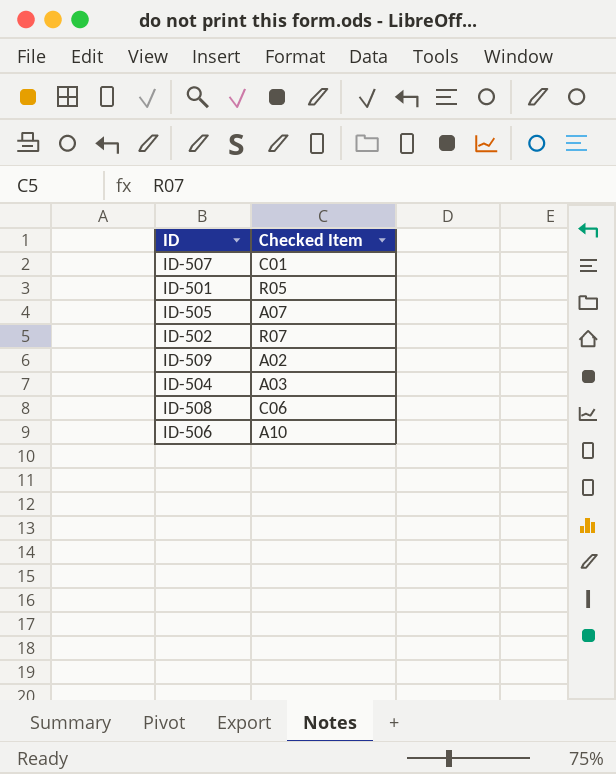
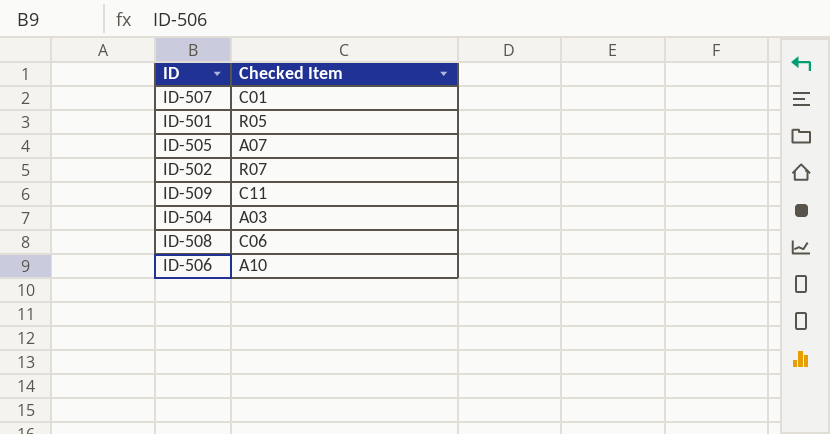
ID-509 | Checked Item: A02 -> C11

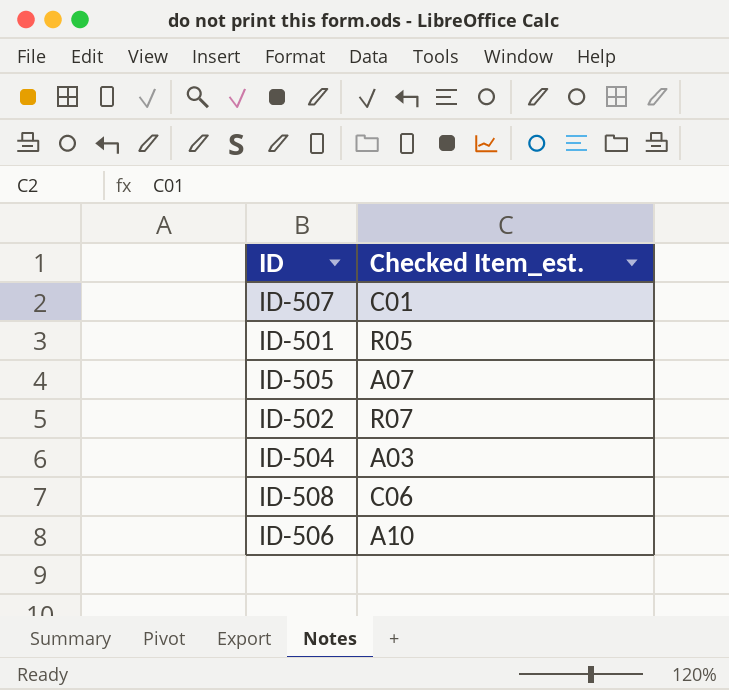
column name: Checked Item -> Checked Item_est.
row ID-509: C11 -> none

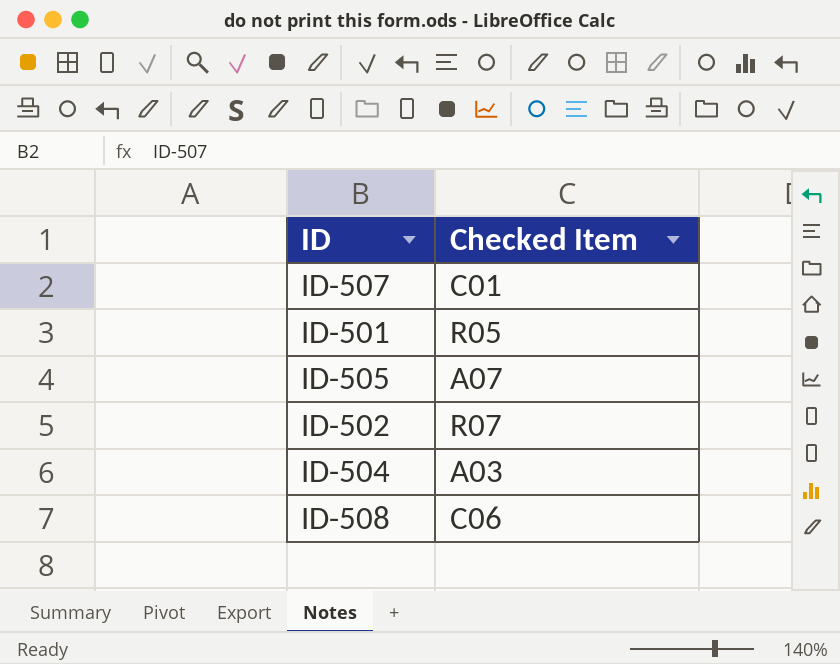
column name: Checked Item_est. -> Checked Item
row ID-506: A10 -> none

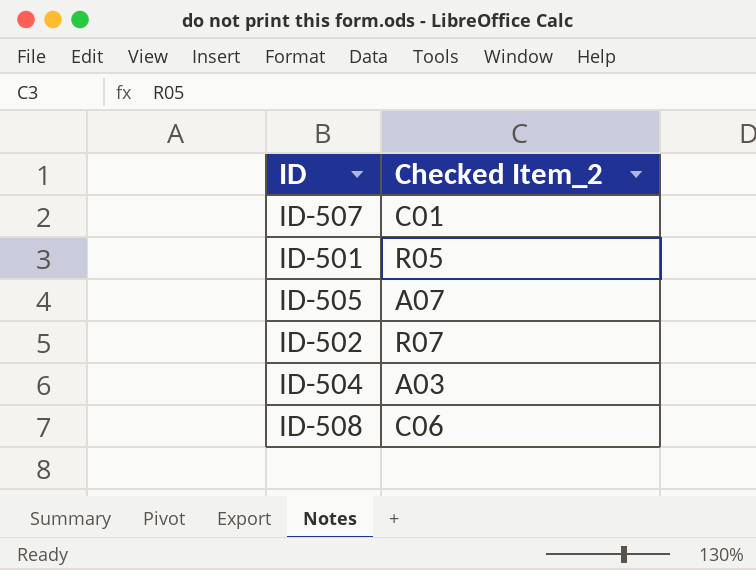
column name: Checked Item -> Checked Item_2

